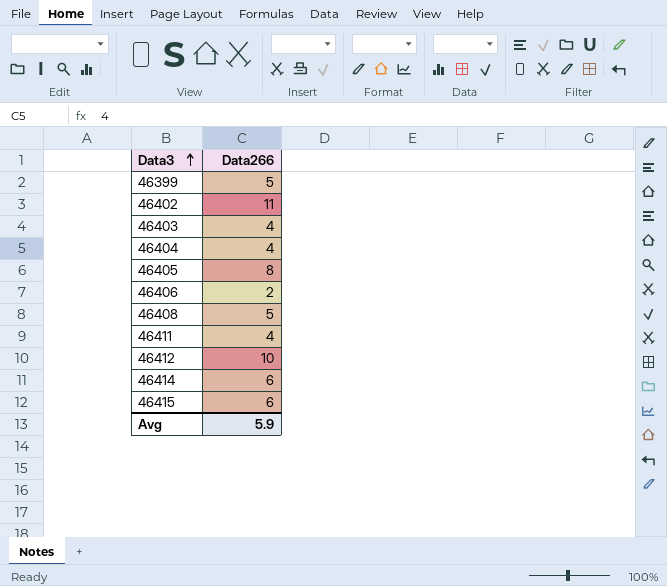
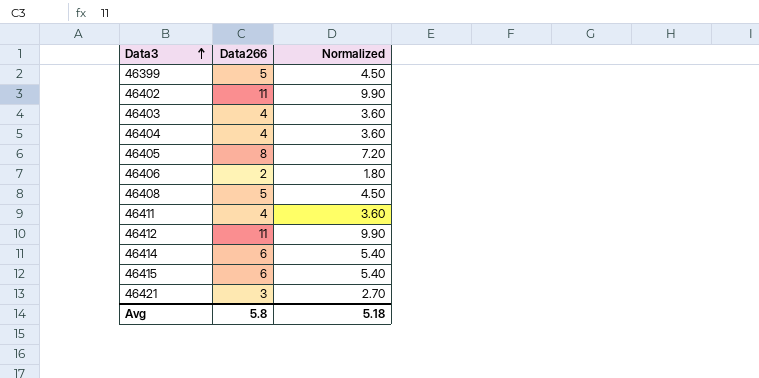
column Normalized | formula: none -> [Data266] * 0.9
46412 | Data266: 10 -> 11
row 46421: none -> 3 | 2.70
Avg | Data266: 5.9 -> 5.8

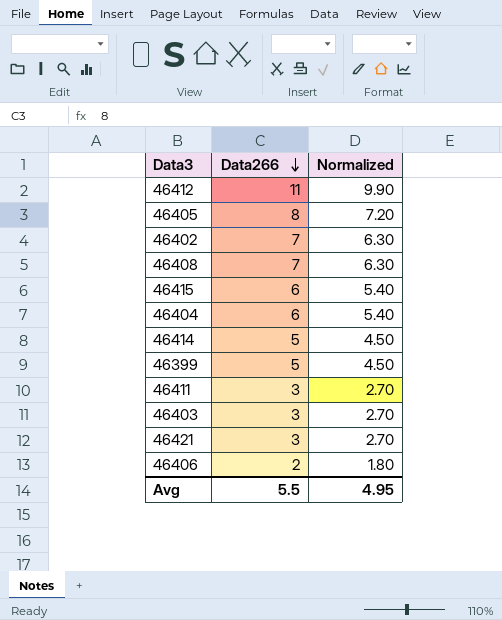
row order: Data3 ascending -> Data266 descending
46402 | Data266: 11 -> 7
46402 | Normalized: 9.90 -> 6.30
46408 | Data266: 5 -> 7
46408 | Normalized: 4.50 -> 6.30
46404 | Data266: 4 -> 6
46404 | Normalized: 3.60 -> 5.40
46414 | Data266: 6 -> 5
46414 | Normalized: 5.40 -> 4.50
46411 | Data266: 4 -> 3
46411 | Normalized: 3.60 -> 2.70
46403 | Data266: 4 -> 3
46403 | Normalized: 3.60 -> 2.70
Avg | Data266: 5.8 -> 5.5
Avg | Normalized: 5.18 -> 4.95

